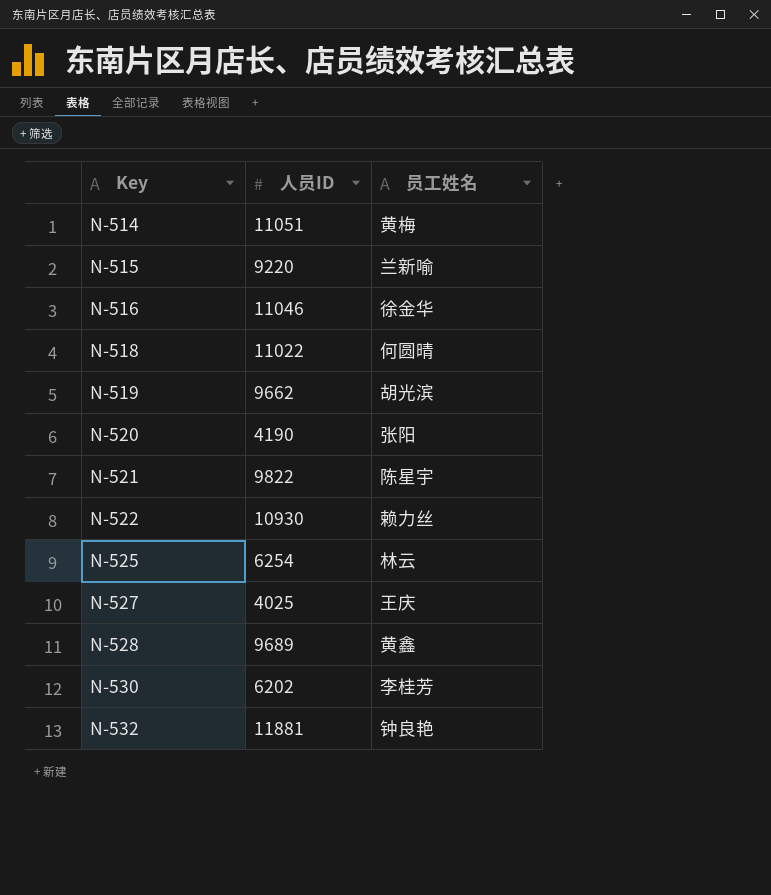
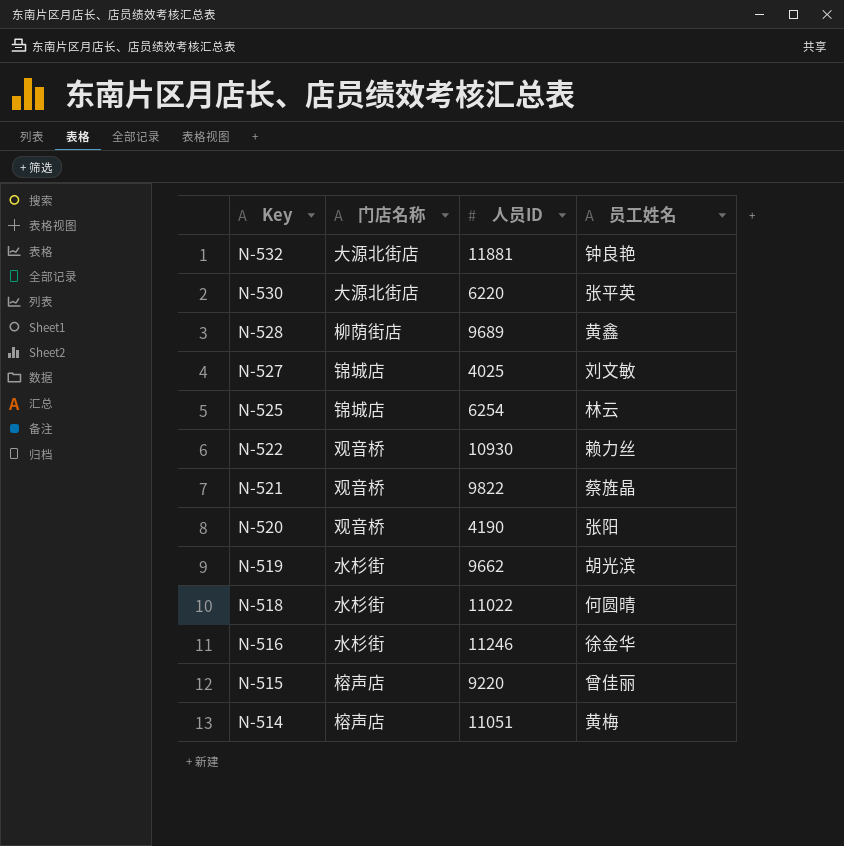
row order: Key ascending -> Key descending
column 门店名称 | position: none -> 2
N-530 | 人员ID: 6202 -> 6220
N-530 | 员工姓名: 李桂芳 -> 张平英
N-527 | 员工姓名: 王庆 -> 刘文敏
N-521 | 员工姓名: 陈星宇 -> 蔡旌晶
N-516 | 人员ID: 11046 -> 11246
N-515 | 员工姓名: 兰新喻 -> 曾佳丽

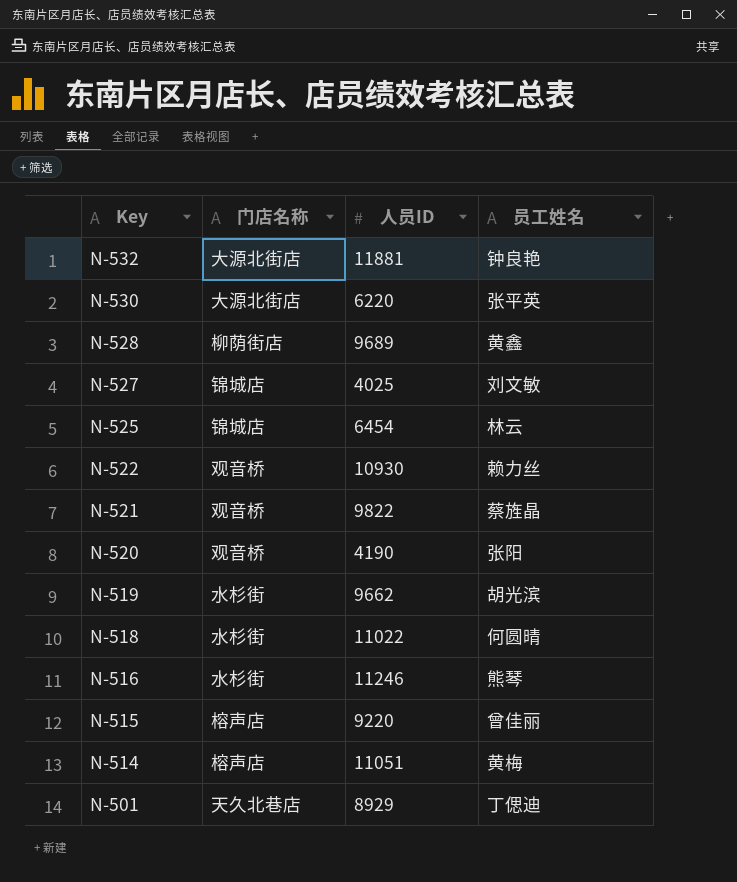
N-525 | 人员ID: 6254 -> 6454
N-516 | 员工姓名: 徐金华 -> 熊琴
row N-501: none -> 天久北巷店 | 8929 | 丁偲迪

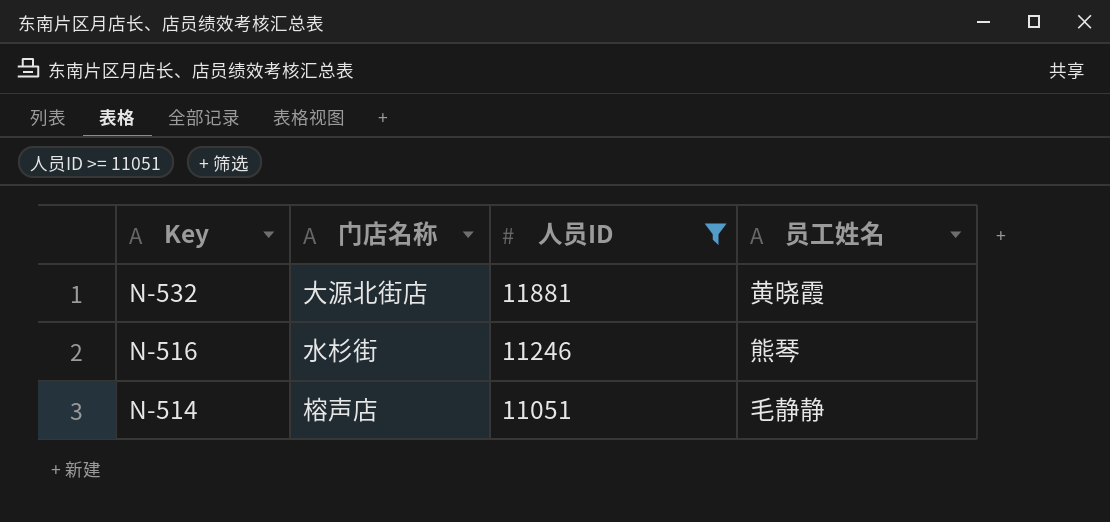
filter: none -> 人员ID >= 11051
N-532 | 员工姓名: 钟良艳 -> 黄晓霞
N-514 | 员工姓名: 黄梅 -> 毛静静

